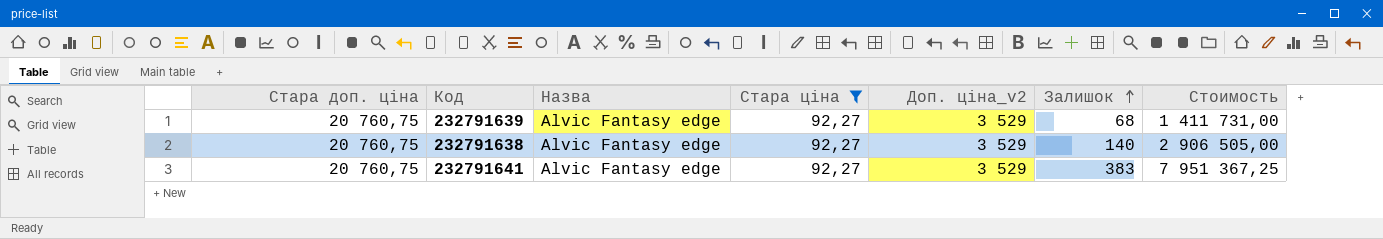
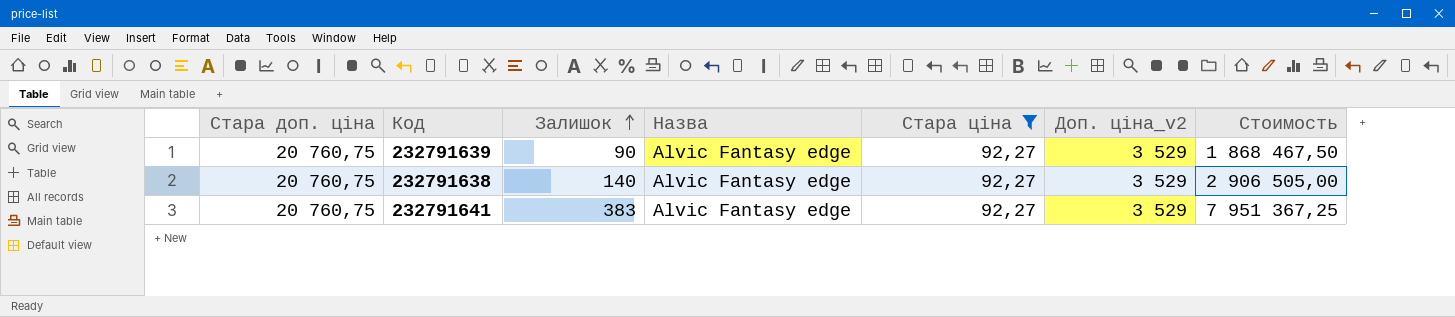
column Залишок | position: 6 -> 3
232791639 | Залишок: 68 -> 90
232791639 | Стоимость: 1 411 731,00 -> 1 868 467,50

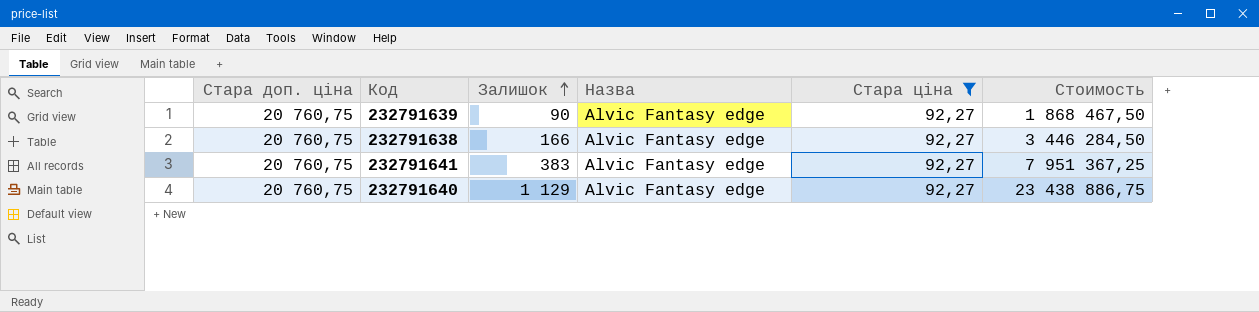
column Доп. ціна_v2 | position: 6 -> none
232791638 | Залишок: 140 -> 166
232791638 | Стоимость: 2 906 505,00 -> 3 446 284,50
row 232791640: none -> 20 760,75 | 1 129 | Alvic Fantasy edge | 92,27 | 23 438 886,75

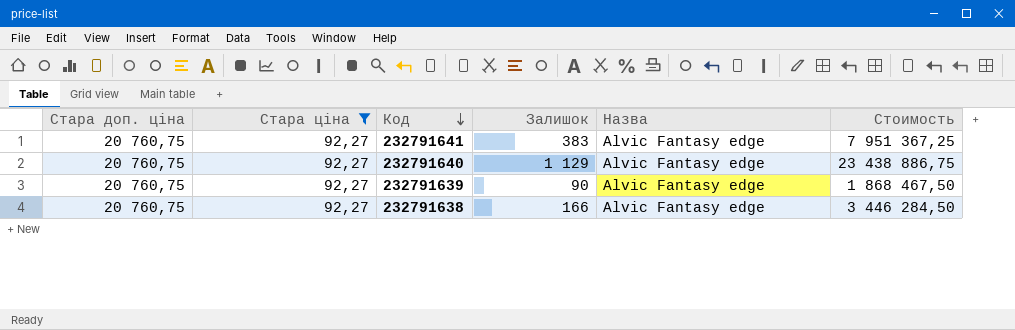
row order: Залишок ascending -> Код descending
column Стара ціна | position: 5 -> 2

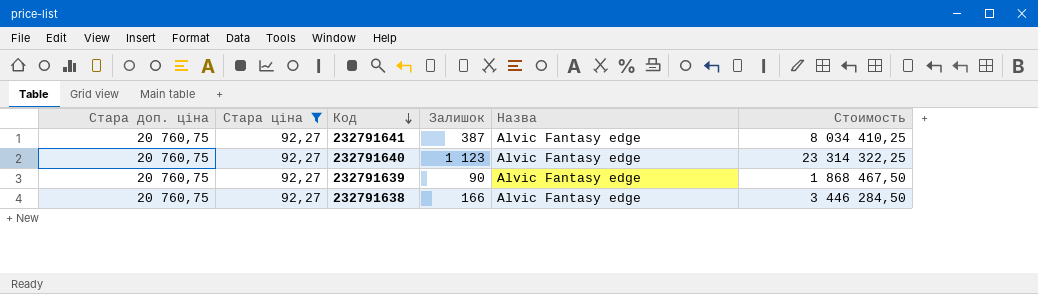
232791641 | Залишок: 383 -> 387
232791641 | Стоимость: 7 951 367,25 -> 8 034 410,25
232791640 | Залишок: 1 129 -> 1 123
232791640 | Стоимость: 23 438 886,75 -> 23 314 322,25

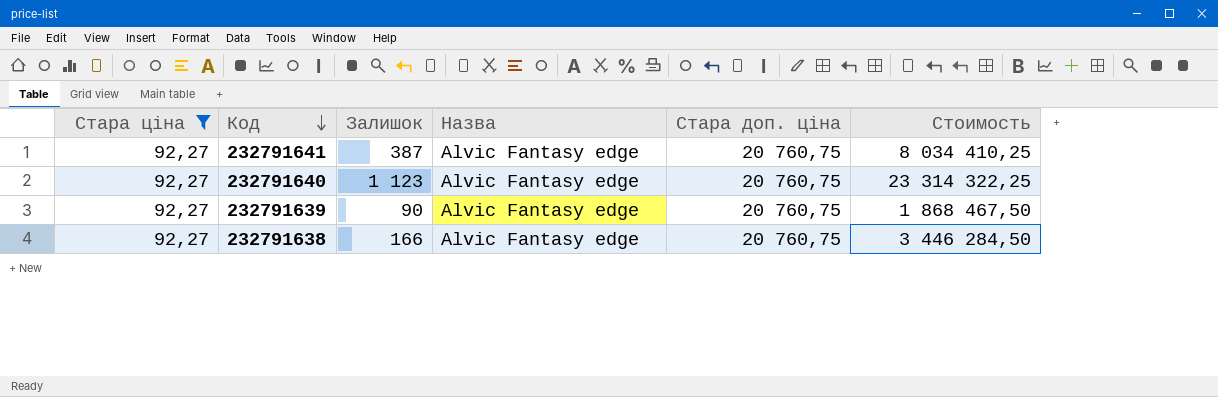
column Стара доп. ціна | position: 1 -> 5

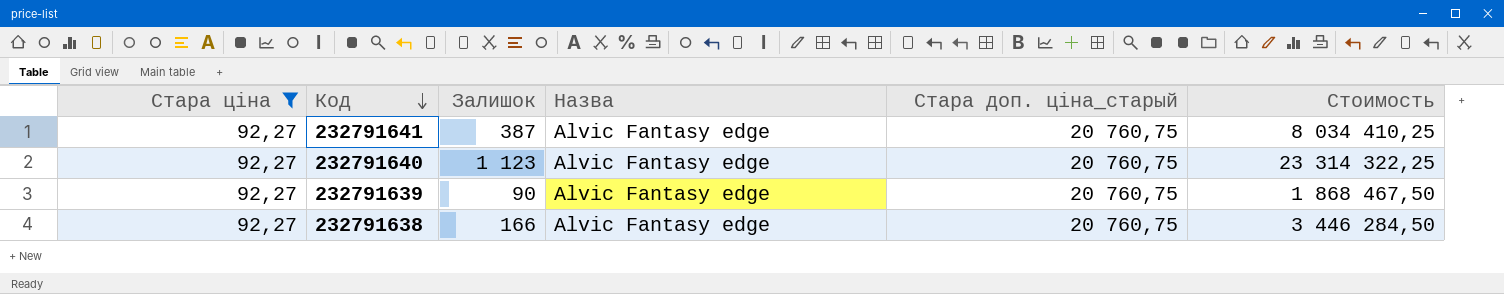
column name: Стара доп. ціна -> Стара доп. ціна_старый

